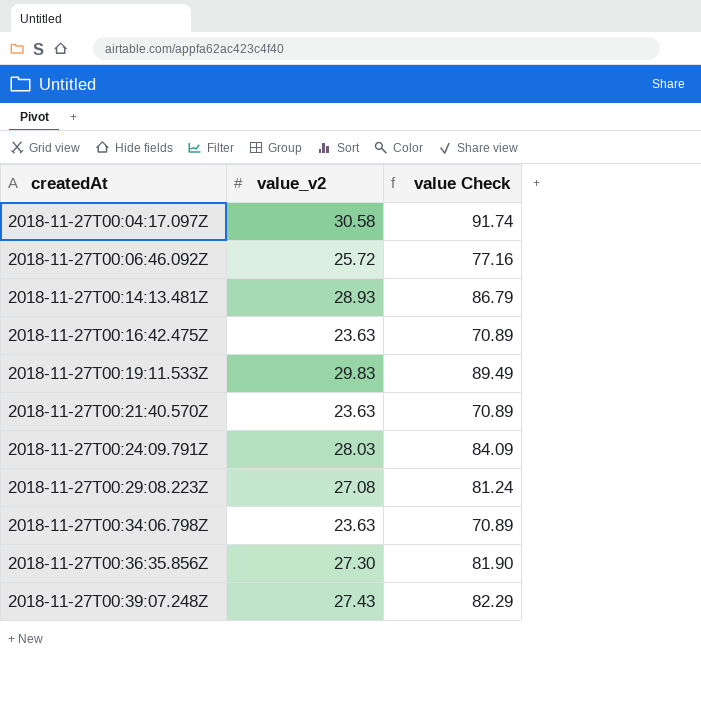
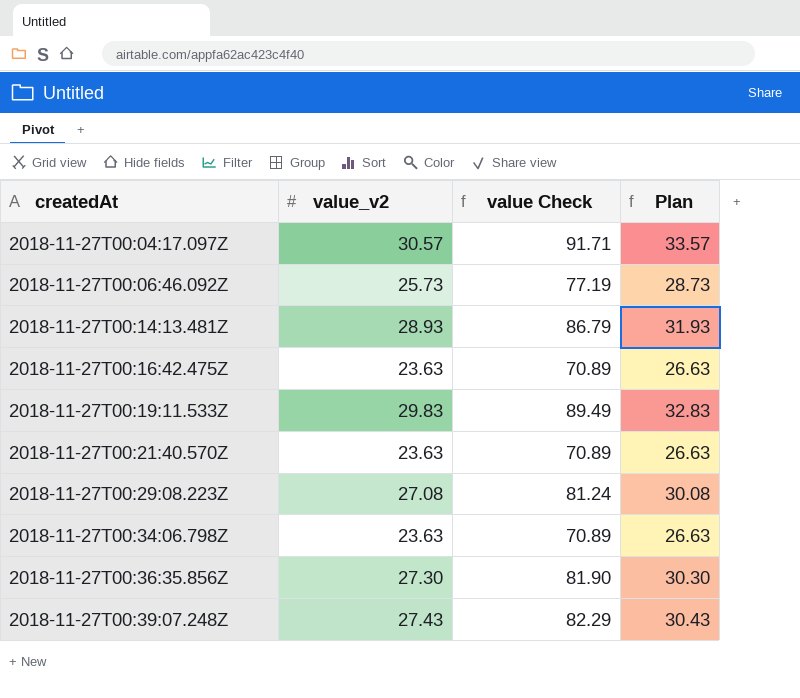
column Plan | formula: none -> [value_v2] + 3
row 2018-11-27T00:24:09.791Z: 28.03 | 84.09 -> none
2018-11-27T00:04:17.097Z | value_v2: 30.58 -> 30.57
2018-11-27T00:04:17.097Z | value Check: 91.74 -> 91.71
2018-11-27T00:06:46.092Z | value_v2: 25.72 -> 25.73
2018-11-27T00:06:46.092Z | value Check: 77.16 -> 77.19

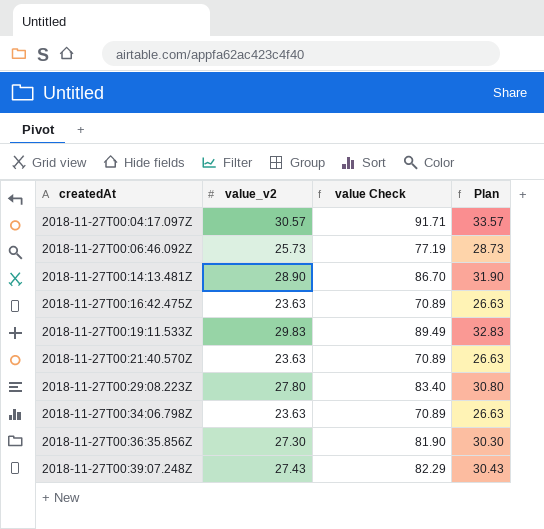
2018-11-27T00:14:13.481Z | value_v2: 28.93 -> 28.90
2018-11-27T00:14:13.481Z | value Check: 86.79 -> 86.70
2018-11-27T00:14:13.481Z | Plan: 31.93 -> 31.90
2018-11-27T00:29:08.223Z | value_v2: 27.08 -> 27.80
2018-11-27T00:29:08.223Z | value Check: 81.24 -> 83.40
2018-11-27T00:29:08.223Z | Plan: 30.08 -> 30.80

